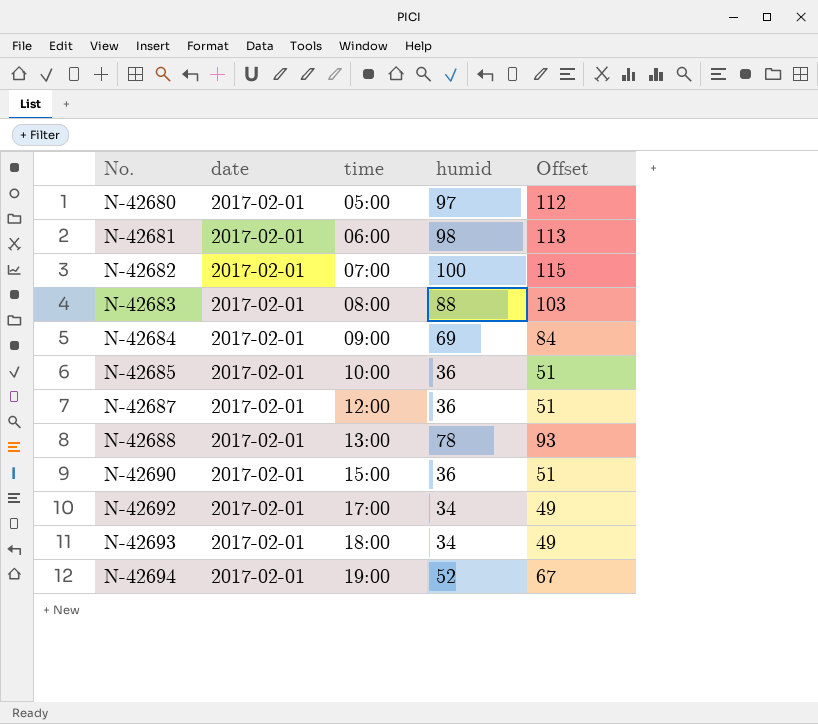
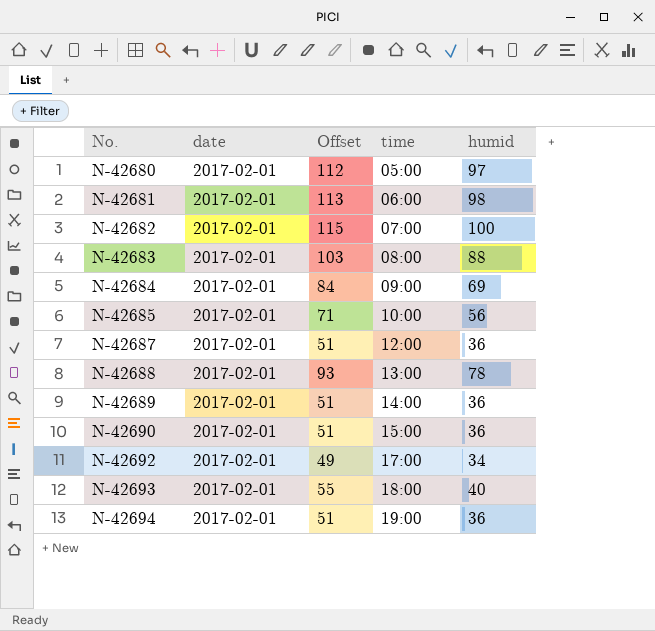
column Offset | position: 5 -> 3
N-42685 | Offset: 51 -> 71
N-42685 | humid: 36 -> 56
row N-42689: none -> 2017-02-01 | 51 | 14:00 | 36
N-42693 | Offset: 49 -> 55
N-42693 | humid: 34 -> 40
N-42694 | Offset: 67 -> 51
N-42694 | humid: 52 -> 36

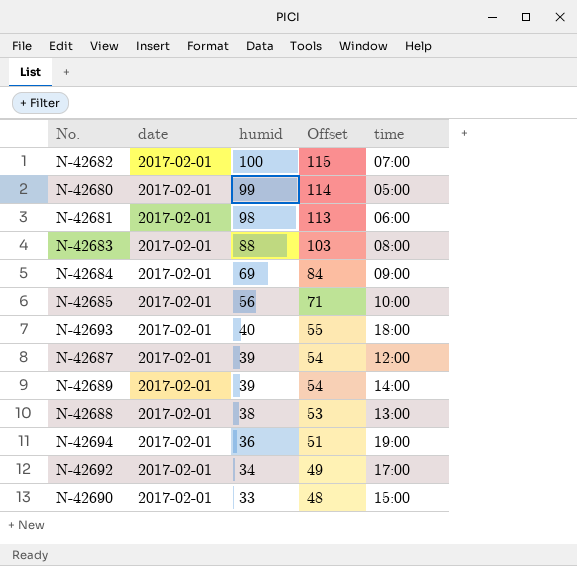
row order: No. ascending -> humid descending
column humid | position: 5 -> 3
N-42680 | humid: 97 -> 99
N-42680 | Offset: 112 -> 114
N-42687 | humid: 36 -> 39
N-42687 | Offset: 51 -> 54
N-42689 | humid: 36 -> 39
N-42689 | Offset: 51 -> 54
N-42688 | humid: 78 -> 38
N-42688 | Offset: 93 -> 53
N-42690 | humid: 36 -> 33
N-42690 | Offset: 51 -> 48

